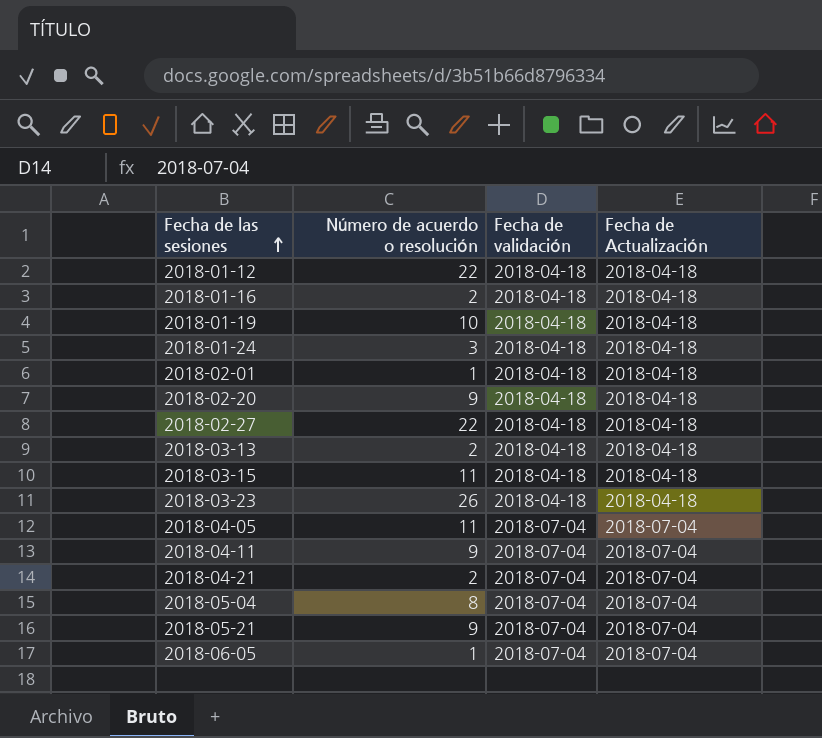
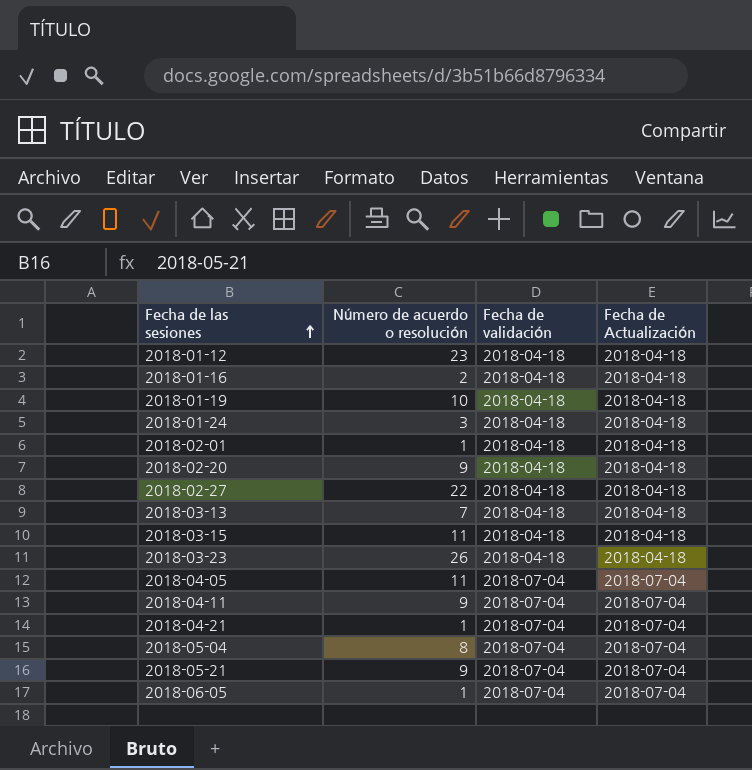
2018-01-12 | Número de acuerdo o resolución: 22 -> 23
2018-03-13 | Número de acuerdo o resolución: 2 -> 7
2018-04-21 | Número de acuerdo o resolución: 2 -> 1

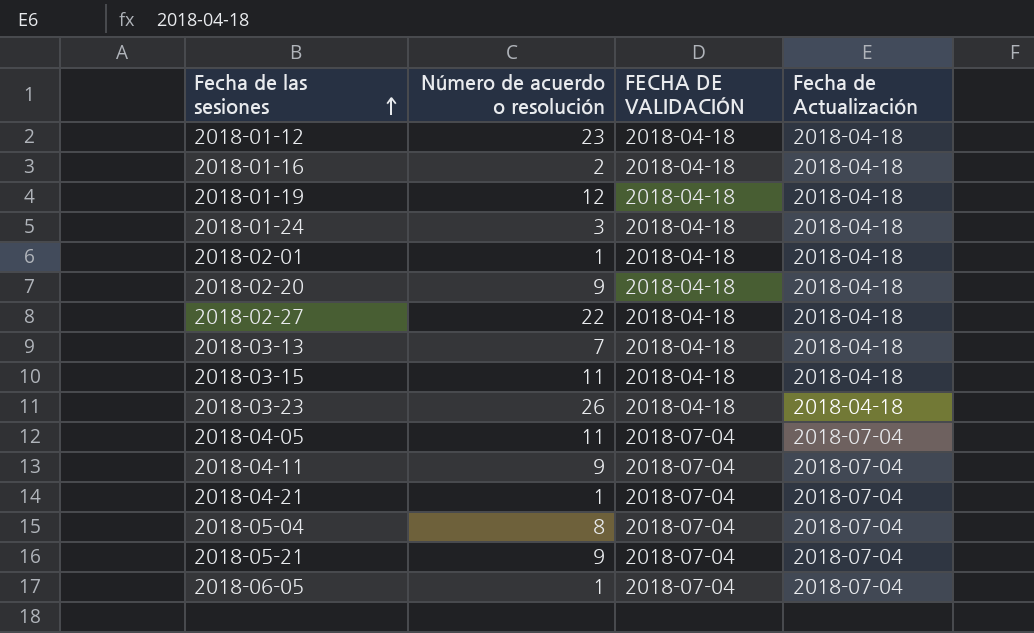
column name: Fecha de validación -> FECHA DE VALIDACIÓN
2018-01-19 | Número de acuerdo o resolución: 10 -> 12

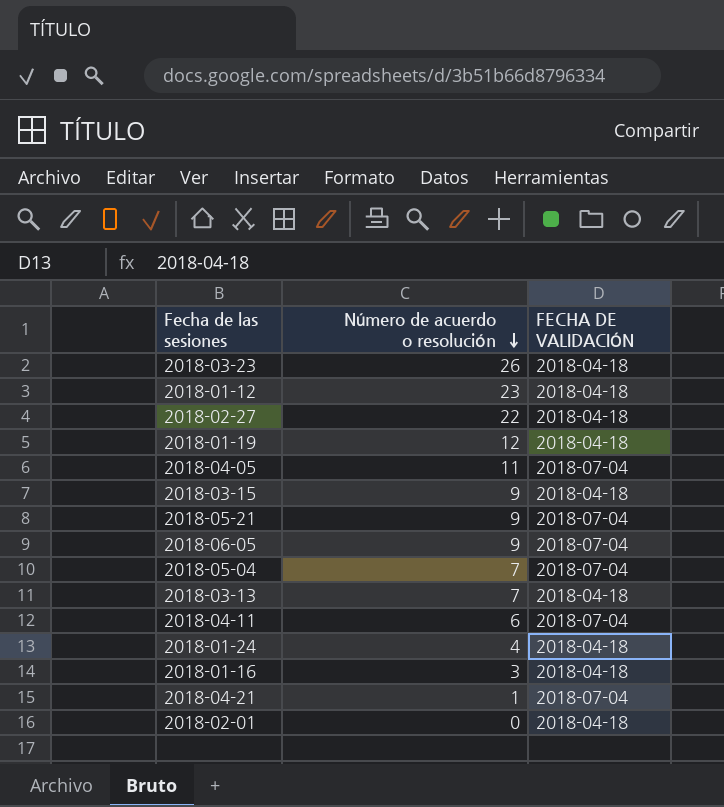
row order: Fecha de las sesiones ascending -> Número de acuerdo o resolución descending
column Fecha de Actualización | position: 4 -> none
row 2018-02-20: 9 | 2018-04-18 | 2018-04-18 -> none
2018-03-15 | Número de acuerdo o resolución: 11 -> 9
2018-06-05 | Número de acuerdo o resolución: 1 -> 9
2018-05-04 | Número de acuerdo o resolución: 8 -> 7
2018-04-11 | Número de acuerdo o resolución: 9 -> 6
2018-01-24 | Número de acuerdo o resolución: 3 -> 4
2018-01-16 | Número de acuerdo o resolución: 2 -> 3
2018-02-01 | Número de acuerdo o resolución: 1 -> 0

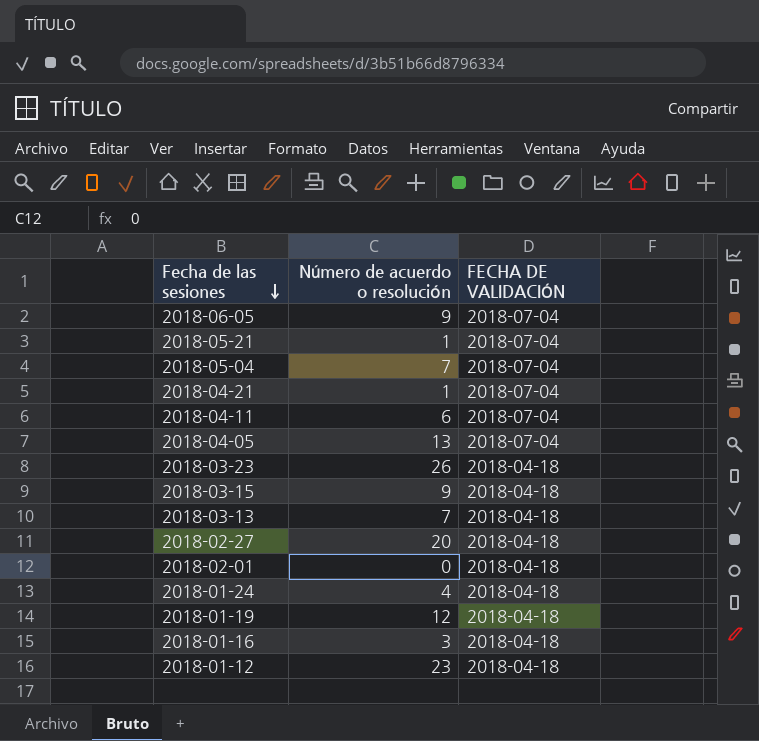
row order: Número de acuerdo o resolución descending -> Fecha de las sesiones descending
2018-05-21 | Número de acuerdo o resolución: 9 -> 1
2018-04-05 | Número de acuerdo o resolución: 11 -> 13
2018-02-27 | Número de acuerdo o resolución: 22 -> 20

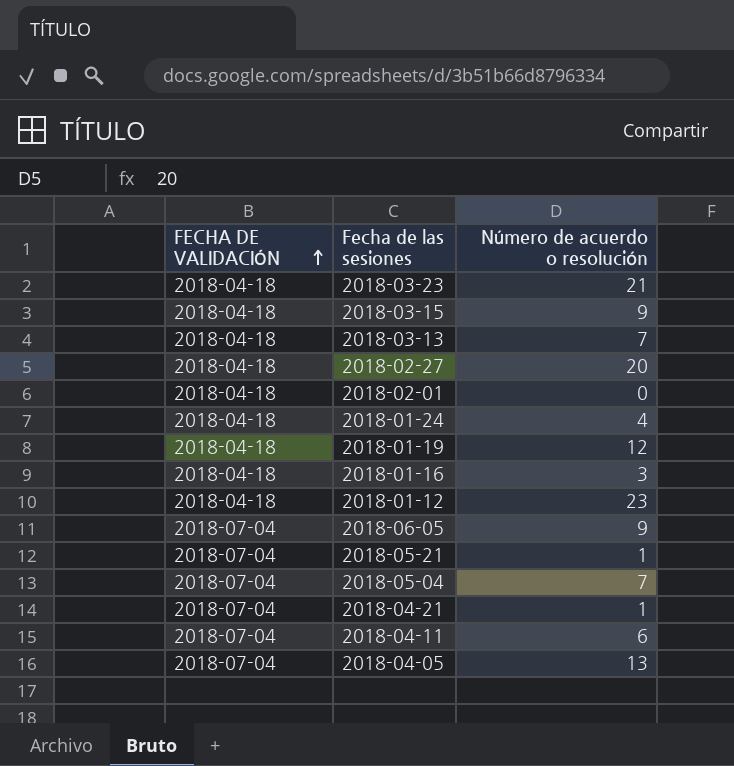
row order: Fecha de las sesiones descending -> FECHA DE VALIDACIÓN ascending
column FECHA DE VALIDACIÓN | position: 3 -> 1
2018-03-23 | Número de acuerdo o resolución: 26 -> 21

